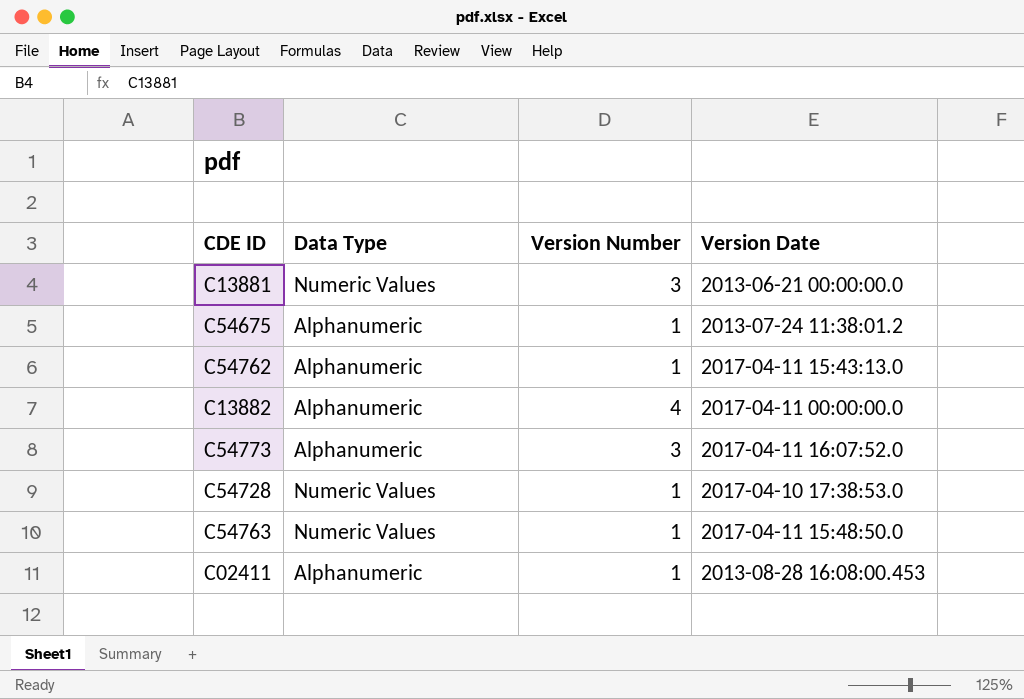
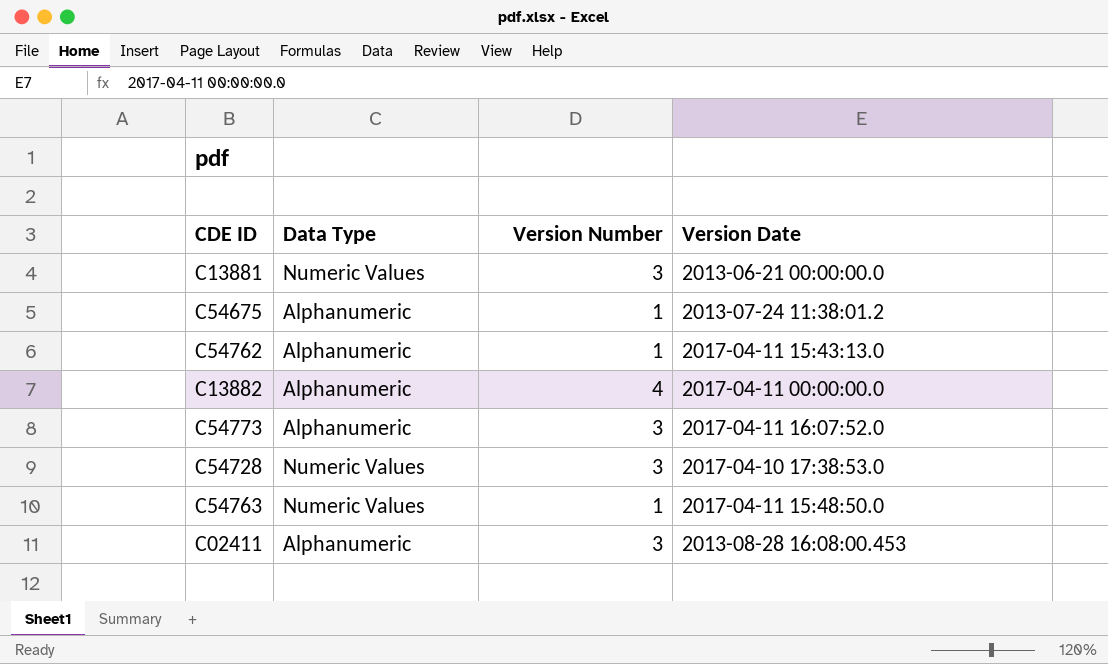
C54728 | Version Number: 1 -> 3
C02411 | Version Number: 1 -> 3

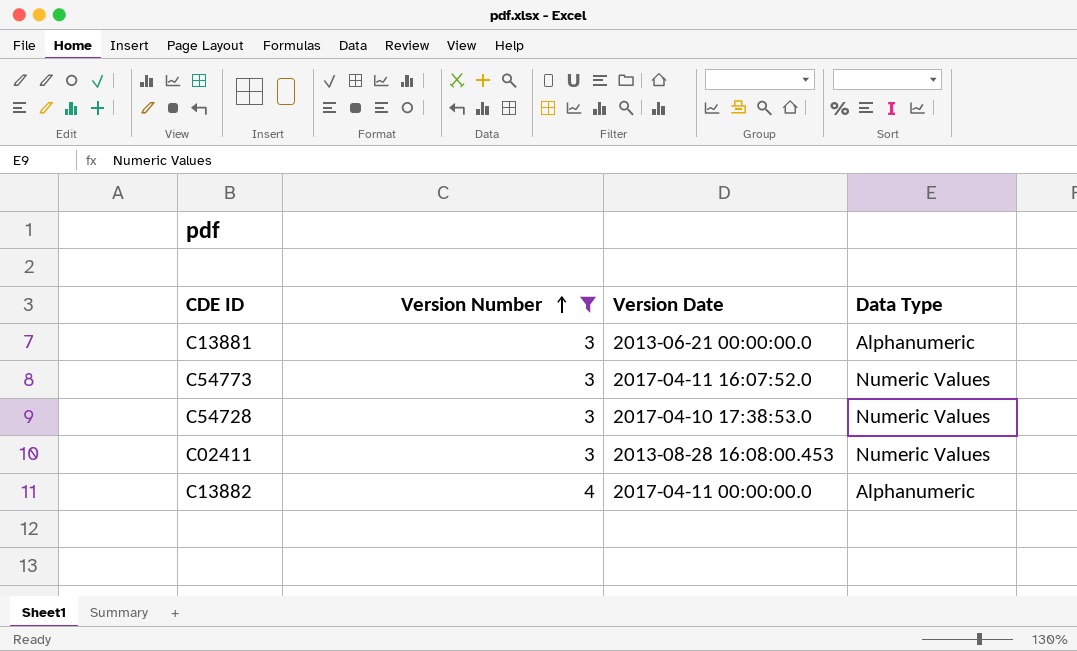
filter: none -> Version Number != 1
row order: none -> Version Number ascending
column Data Type | position: 2 -> 4
C13881 | Data Type: Numeric Values -> Alphanumeric
C54773 | Data Type: Alphanumeric -> Numeric Values
C02411 | Data Type: Alphanumeric -> Numeric Values

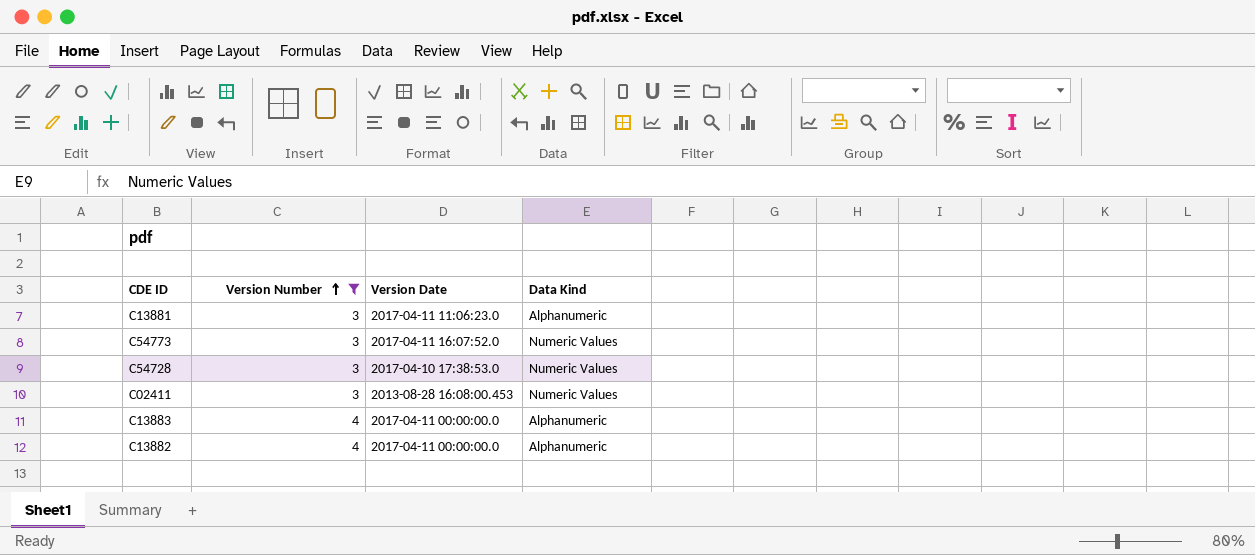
column name: Data Type -> Data Kind
C13881 | Version Date: 2013-06-21 00:00:00.0 -> 2017-04-11 11:06:23.0
row C13883: none -> 4 | 2017-04-11 00:00:00.0 | Alphanumeric

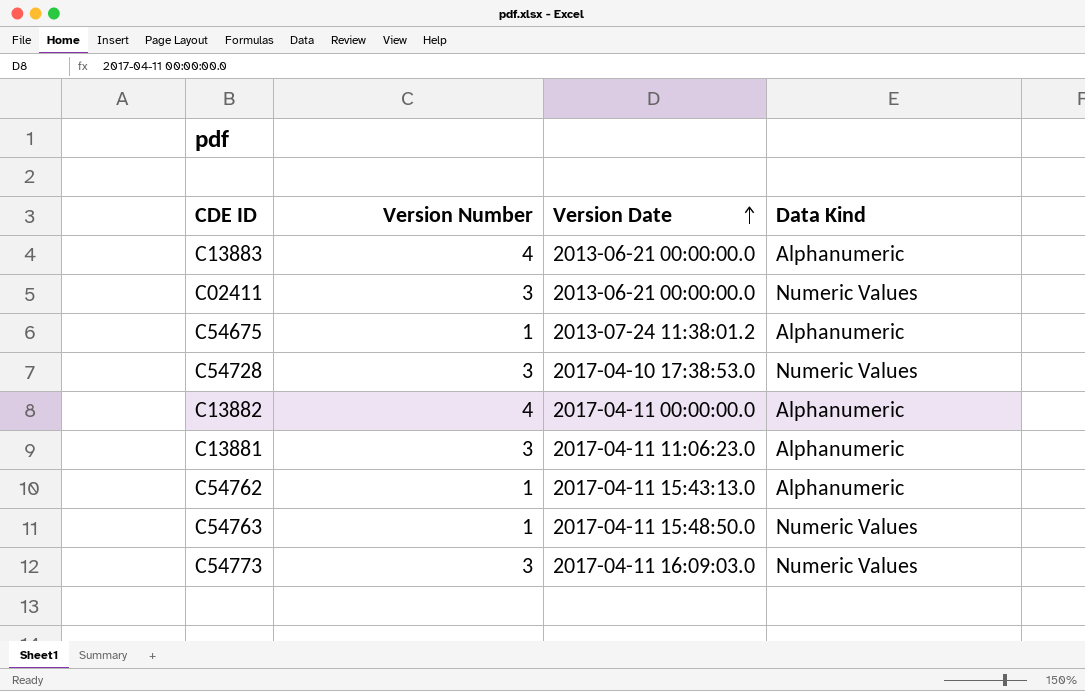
filter: Version Number != 1 -> none
row order: Version Number ascending -> Version Date ascending
C13883 | Version Date: 2017-04-11 00:00:00.0 -> 2013-06-21 00:00:00.0
C02411 | Version Date: 2013-08-28 16:08:00.453 -> 2013-06-21 00:00:00.0
C54773 | Version Date: 2017-04-11 16:07:52.0 -> 2017-04-11 16:09:03.0

